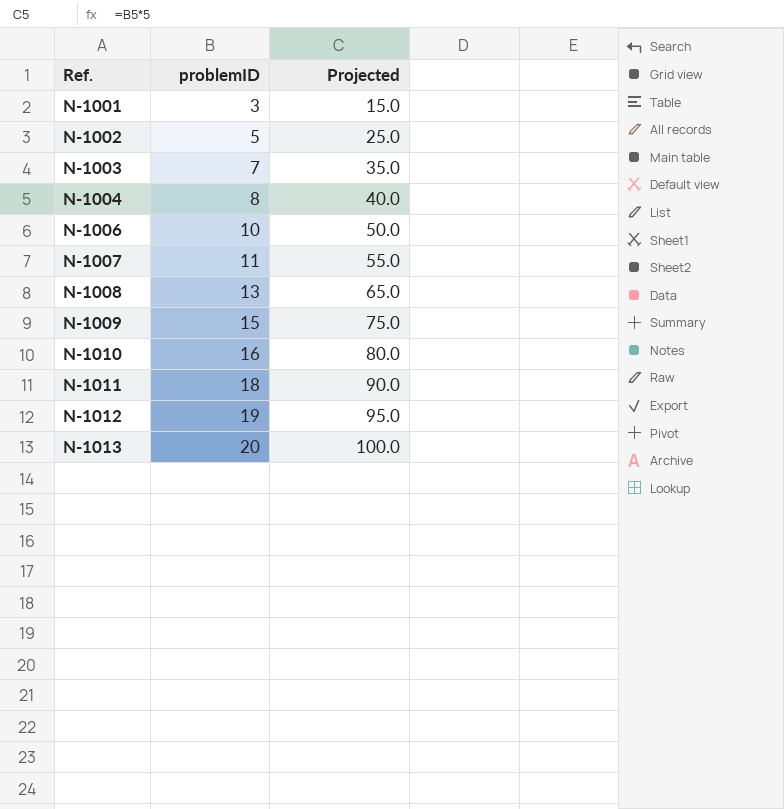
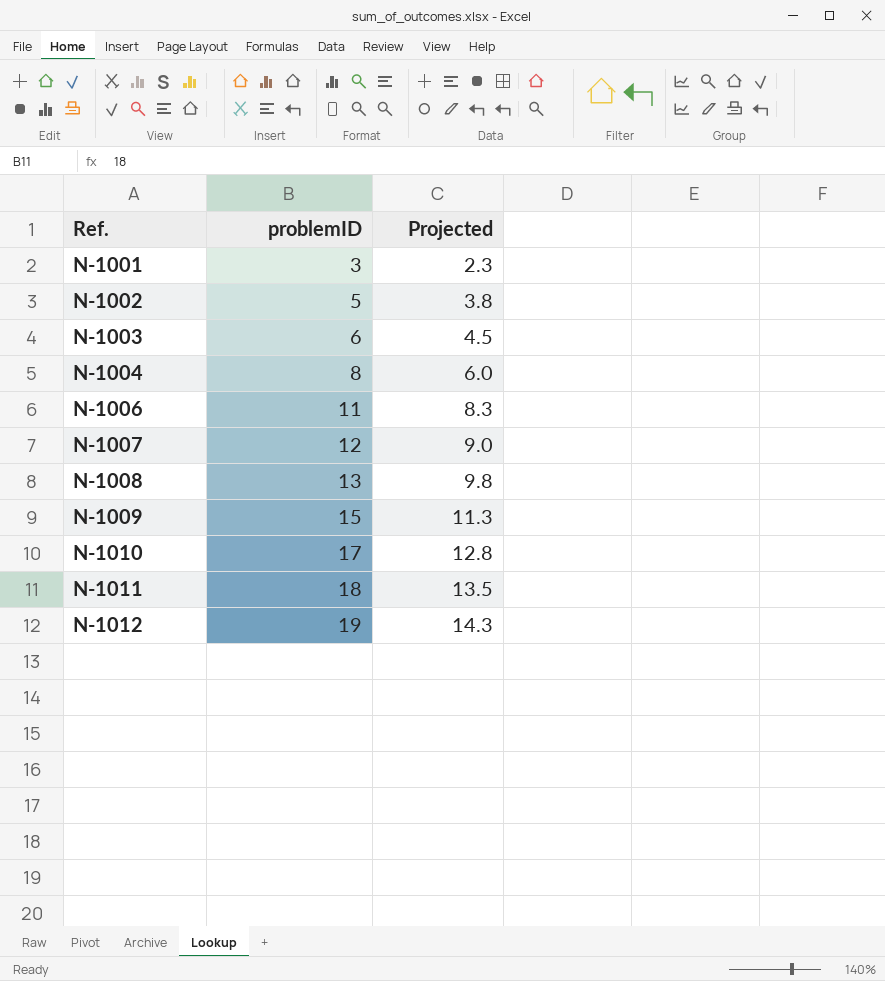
column Projected | formula: [problemID] * 5 -> [problemID] * 0.75
row N-1013: 20 | 100.0 -> none
N-1003 | problemID: 7 -> 6
N-1006 | problemID: 10 -> 11
N-1007 | problemID: 11 -> 12
N-1010 | problemID: 16 -> 17

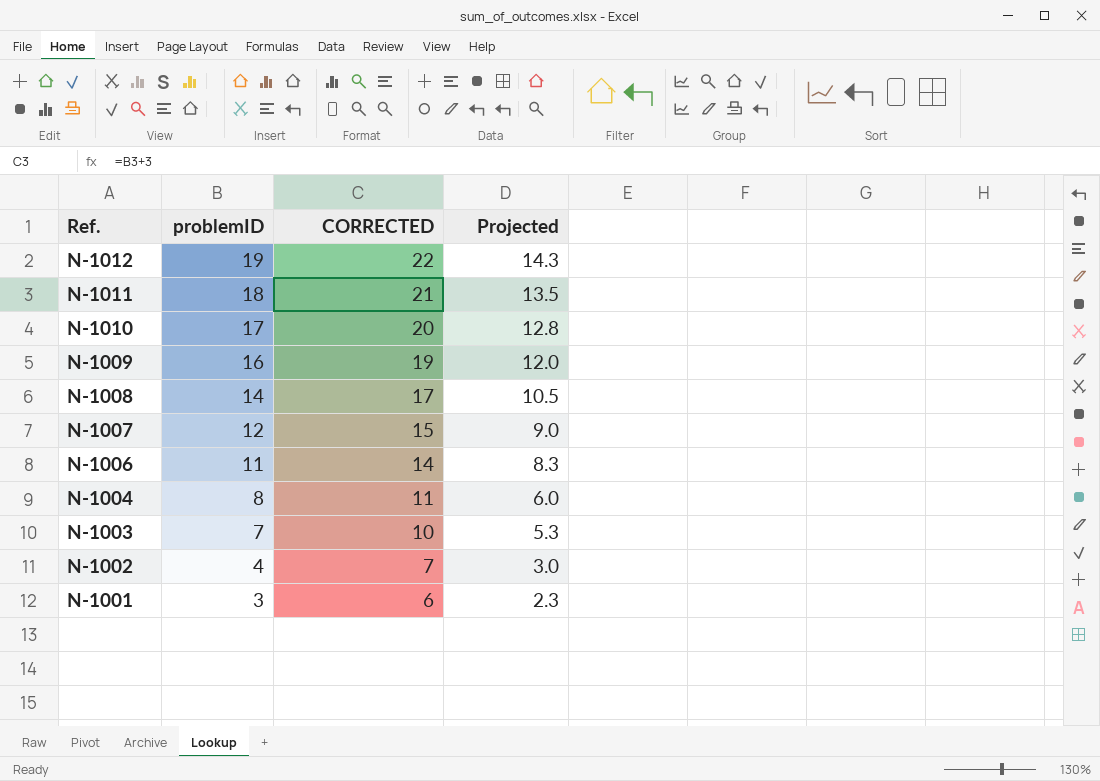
row order: Ref. ascending -> Ref. descending
column CORRECTED | formula: none -> [problemID] + 3
N-1009 | problemID: 15 -> 16
N-1009 | Projected: 11.3 -> 12.0
N-1008 | problemID: 13 -> 14
N-1008 | Projected: 9.8 -> 10.5
N-1003 | problemID: 6 -> 7
N-1003 | Projected: 4.5 -> 5.3
N-1002 | problemID: 5 -> 4
N-1002 | Projected: 3.8 -> 3.0

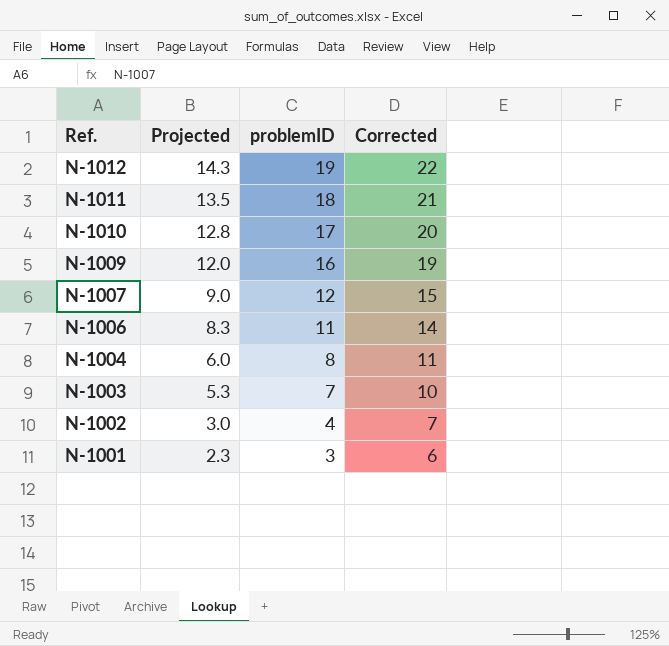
column Projected | position: 4 -> 2
column name: CORRECTED -> Corrected
row N-1008: 14 | 17 | 10.5 -> none

